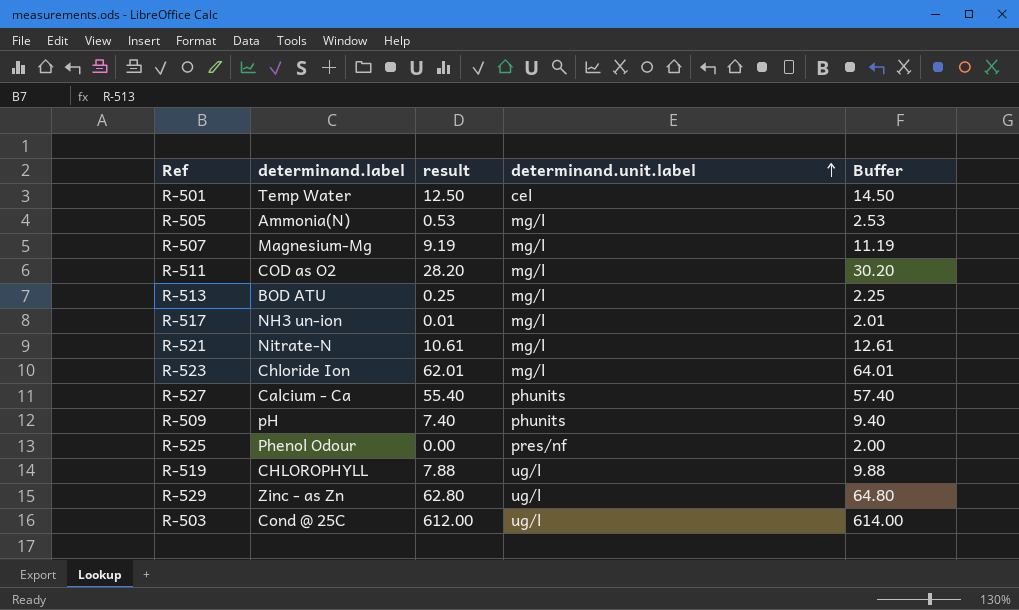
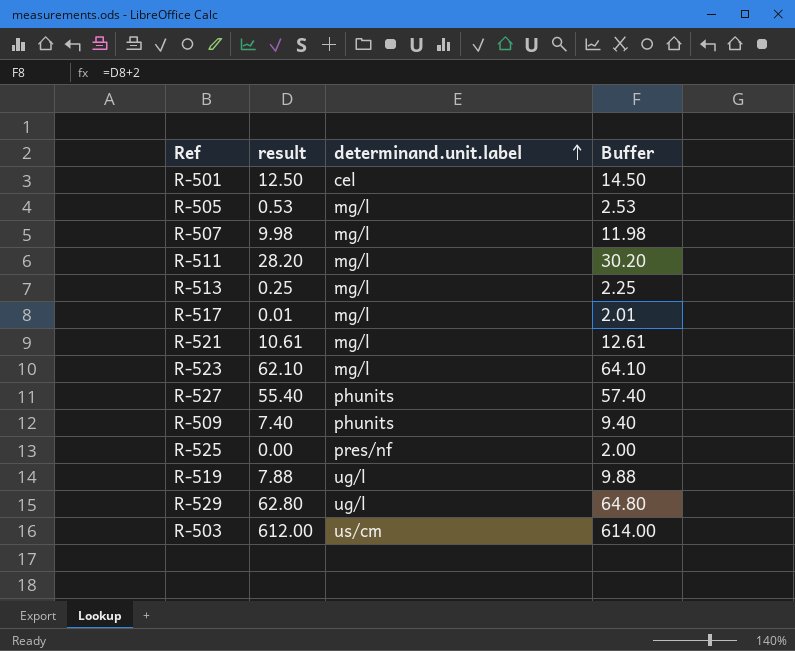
column determinand.label | position: 2 -> none
R-507 | result: 9.19 -> 9.98
R-507 | Buffer: 11.19 -> 11.98
R-523 | result: 62.01 -> 62.10
R-523 | Buffer: 64.01 -> 64.10
R-503 | determinand.unit.label: ug/l -> us/cm

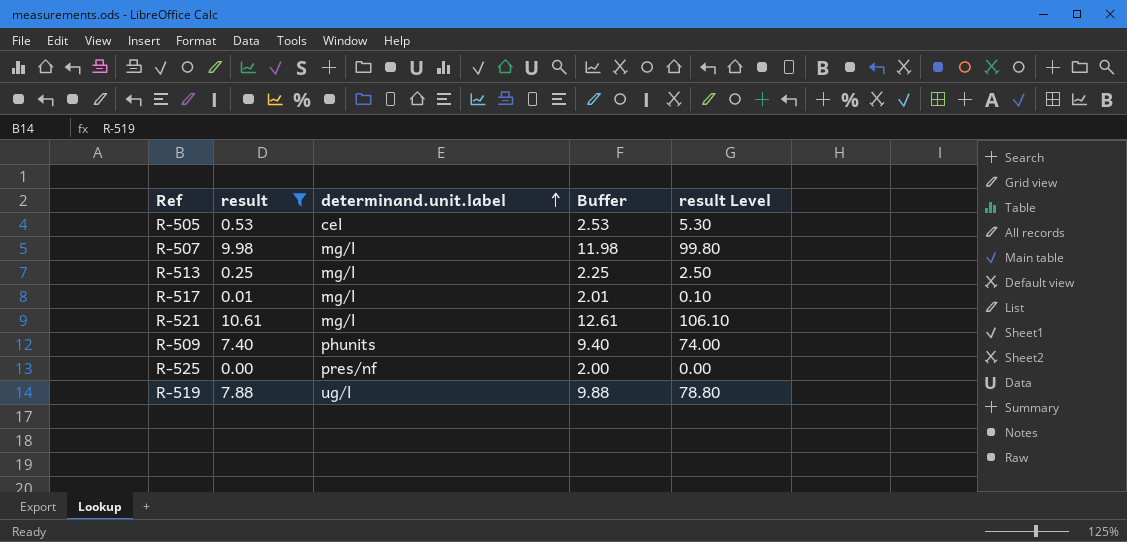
filter: none -> result <= 10.61
column result Level | formula: none -> [result] * 10
R-505 | determinand.unit.label: mg/l -> cel

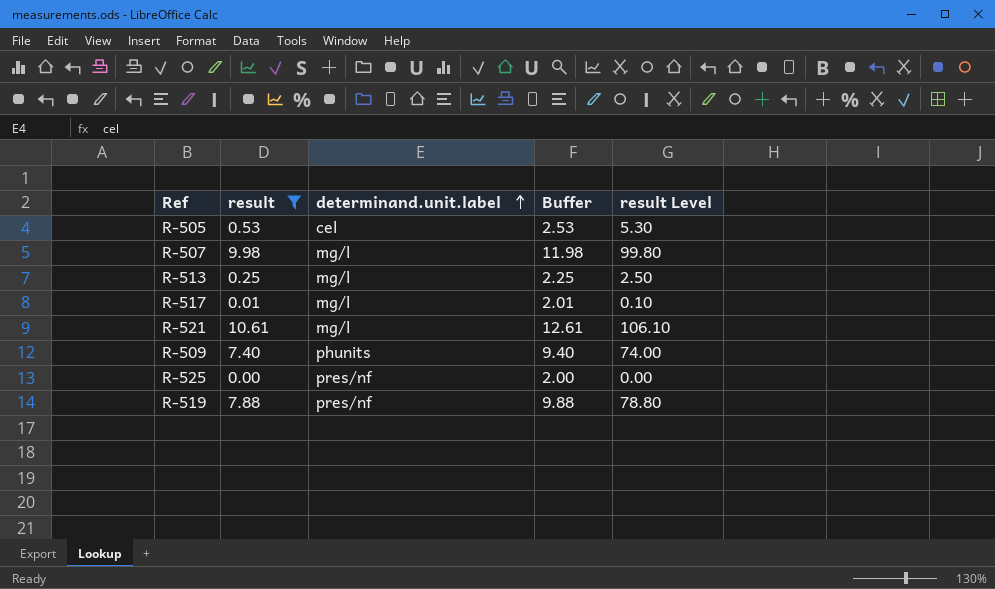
R-519 | determinand.unit.label: ug/l -> pres/nf

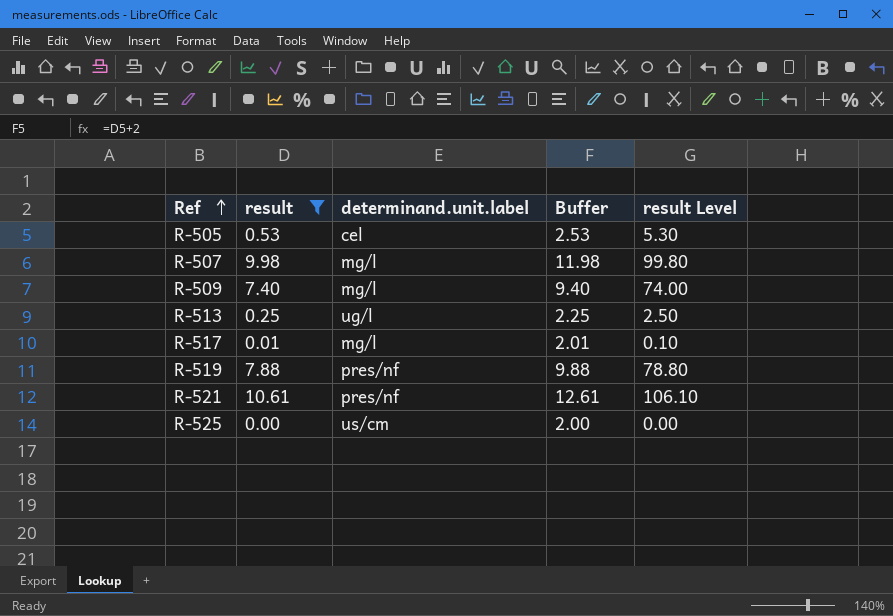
row order: determinand.unit.label ascending -> Ref ascending
R-509 | determinand.unit.label: phunits -> mg/l
R-513 | determinand.unit.label: mg/l -> ug/l
R-521 | determinand.unit.label: mg/l -> pres/nf
R-525 | determinand.unit.label: pres/nf -> us/cm

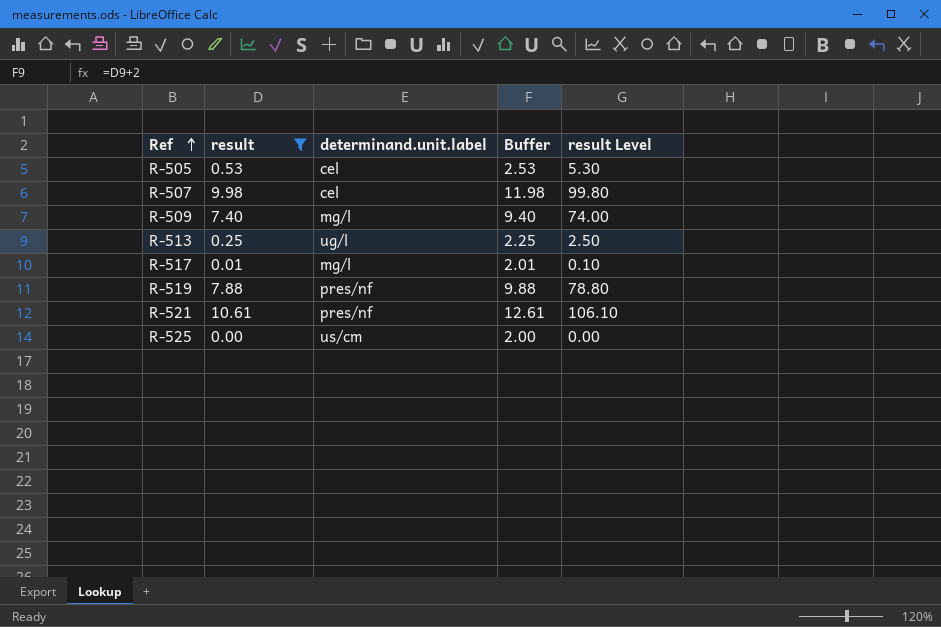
R-507 | determinand.unit.label: mg/l -> cel

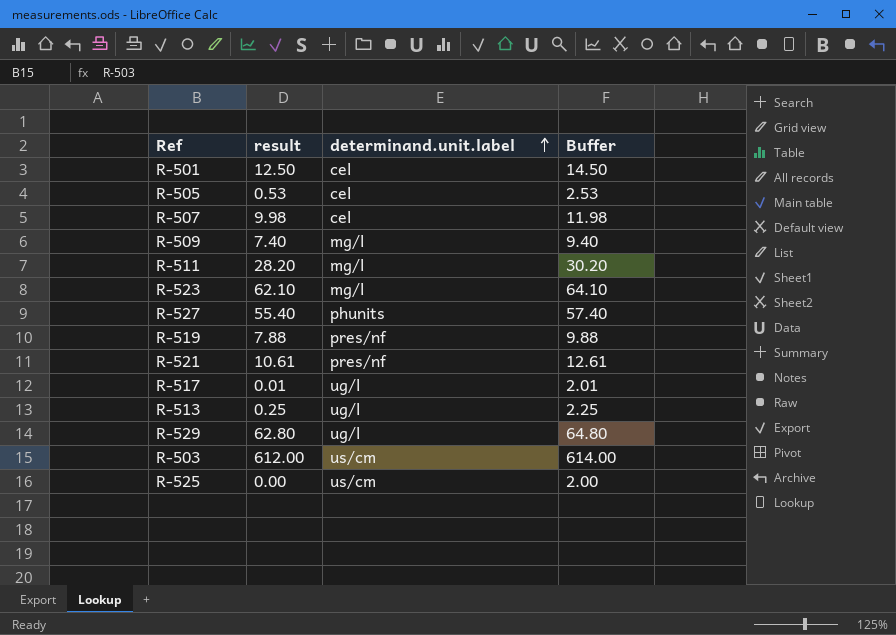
filter: result <= 10.61 -> none
row order: Ref ascending -> determinand.unit.label ascending
column result Level | formula: [result] * 10 -> none
R-517 | determinand.unit.label: mg/l -> ug/l

